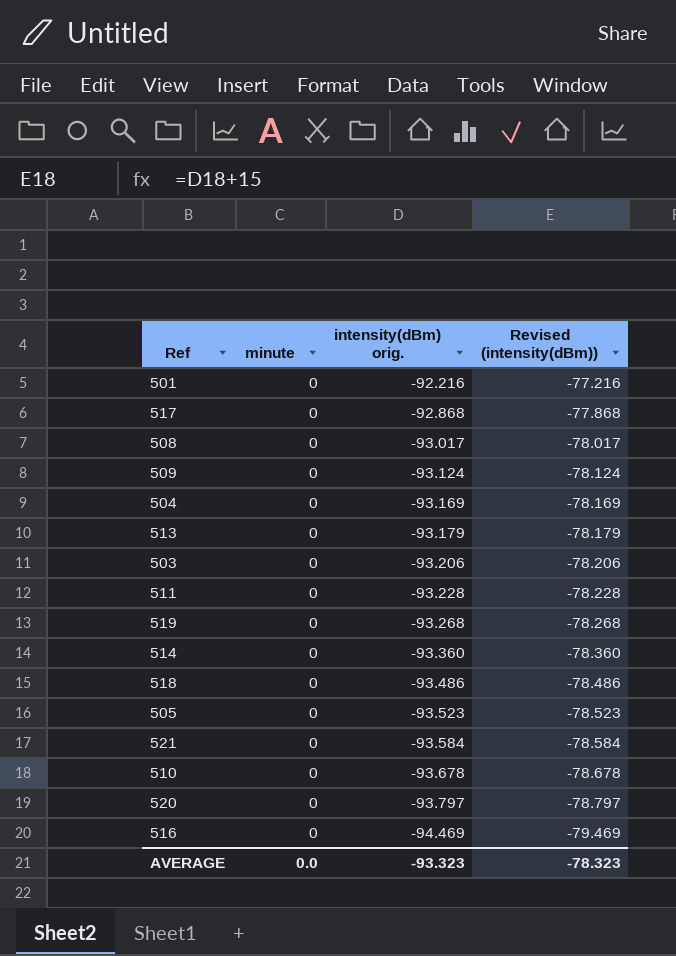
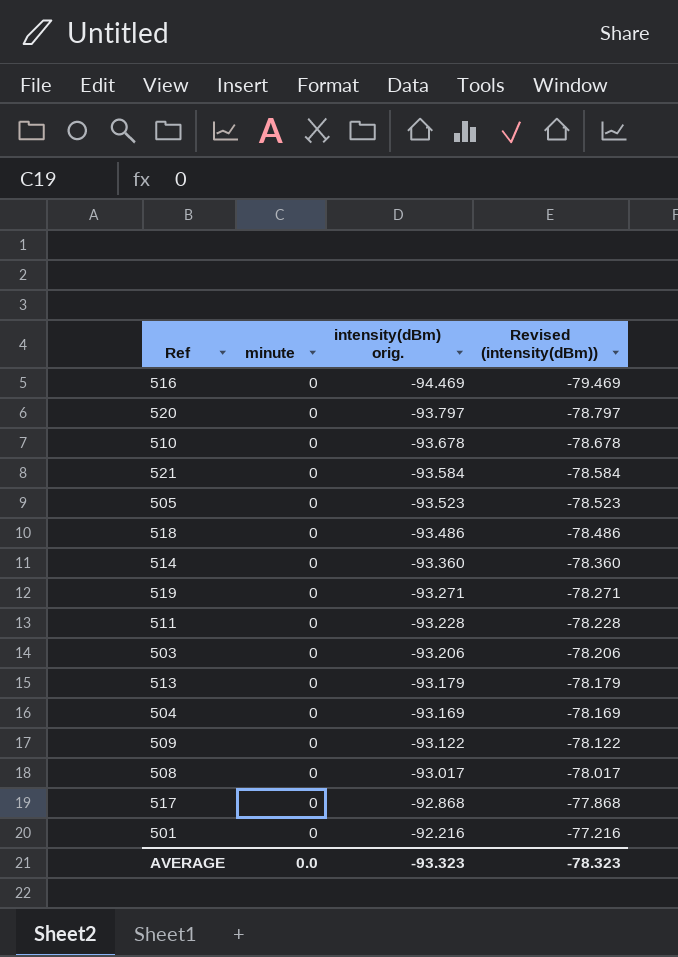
row order: intensity(dBm) orig. descending -> intensity(dBm) orig. ascending
519 | intensity(dBm) orig.: -93.268 -> -93.271
519 | Revised (intensity(dBm)): -78.268 -> -78.271
509 | intensity(dBm) orig.: -93.124 -> -93.122
509 | Revised (intensity(dBm)): -78.124 -> -78.122

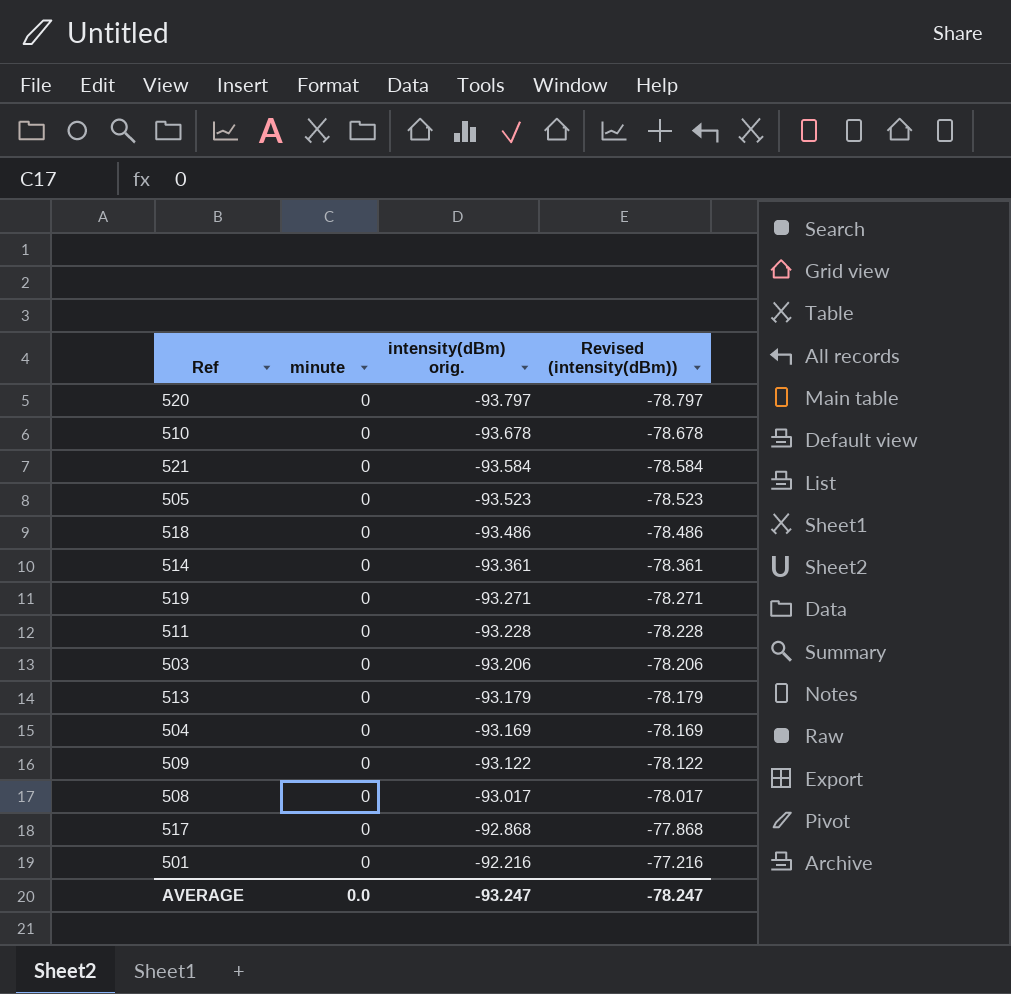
row 516: 0 | -94.469 | -79.469 -> none
514 | intensity(dBm) orig.: -93.360 -> -93.361
514 | Revised (intensity(dBm)): -78.360 -> -78.361
AVERAGE | intensity(dBm) orig.: -93.323 -> -93.247
AVERAGE | Revised (intensity(dBm)): -78.323 -> -78.247

